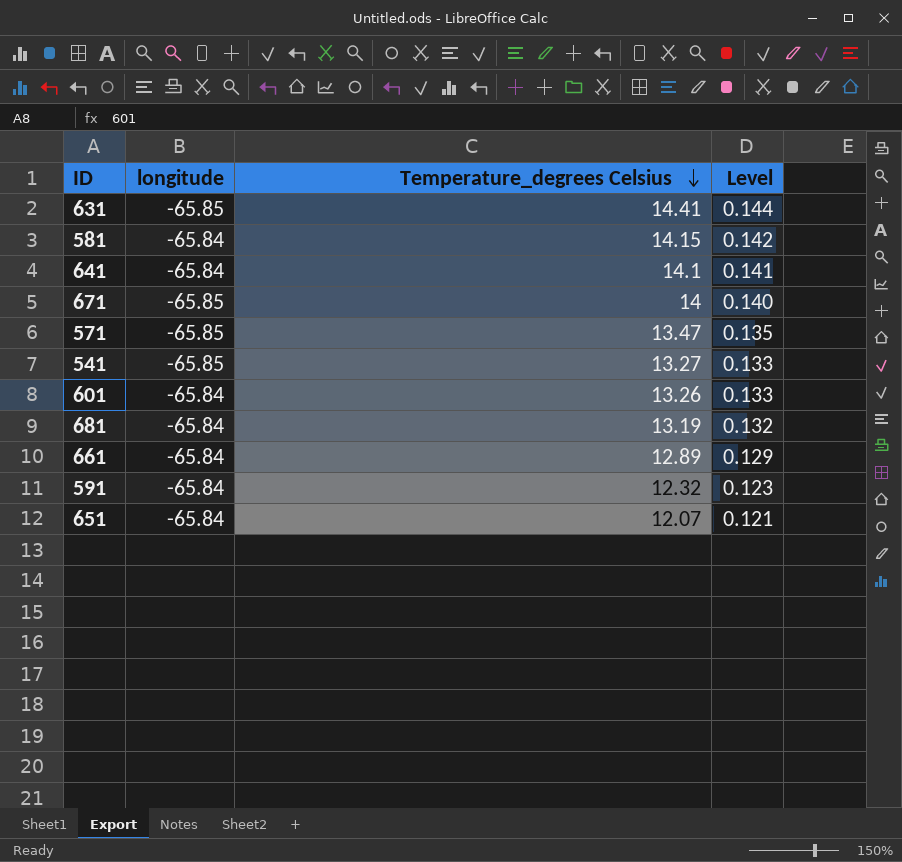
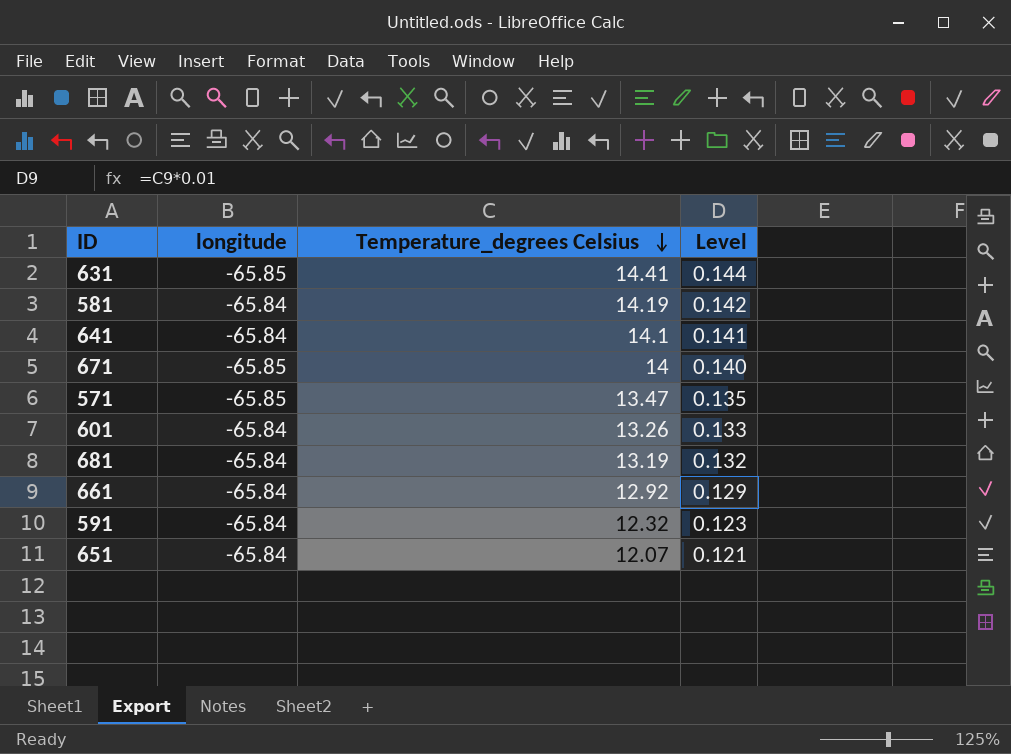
row 541: -65.85 | 13.27 | 0.133 -> none
581 | Temperature_degrees Celsius: 14.15 -> 14.19
661 | Temperature_degrees Celsius: 12.89 -> 12.92

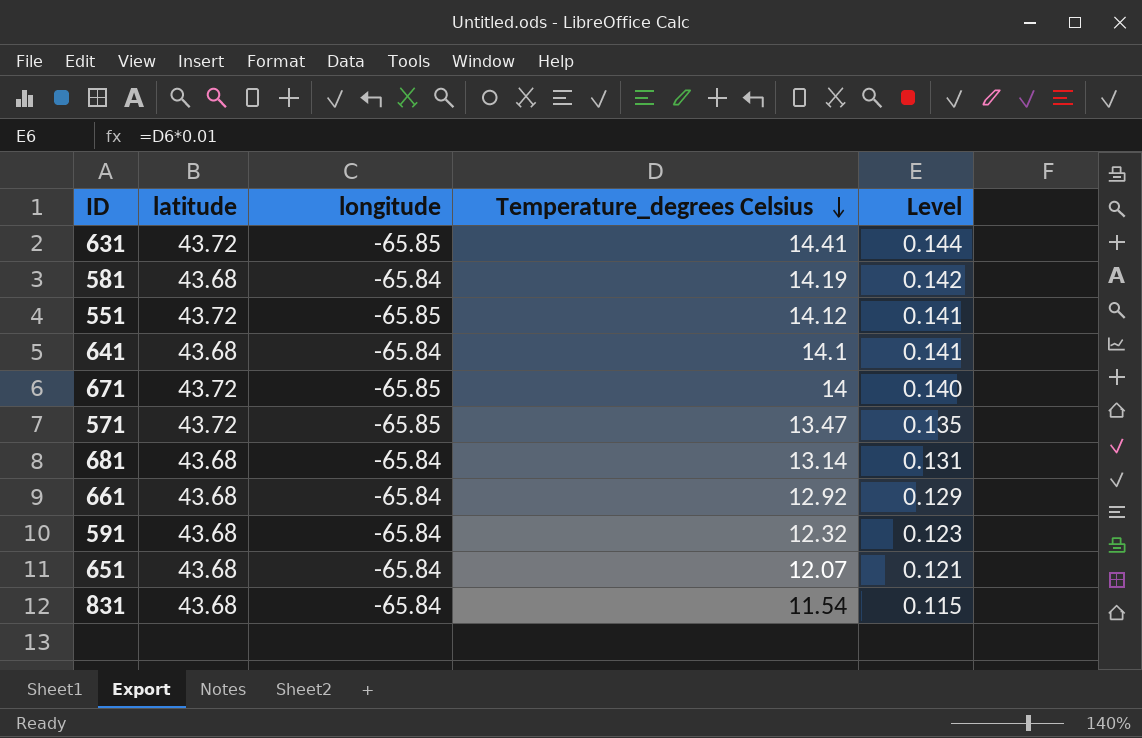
column latitude | position: none -> 2
row 601: -65.84 | 13.26 | 0.133 -> none
row 551: none -> 43.72 | -65.85 | 14.12 | 0.141
681 | Temperature_degrees Celsius: 13.19 -> 13.14
681 | Level: 0.132 -> 0.131
row 831: none -> 43.68 | -65.84 | 11.54 | 0.115

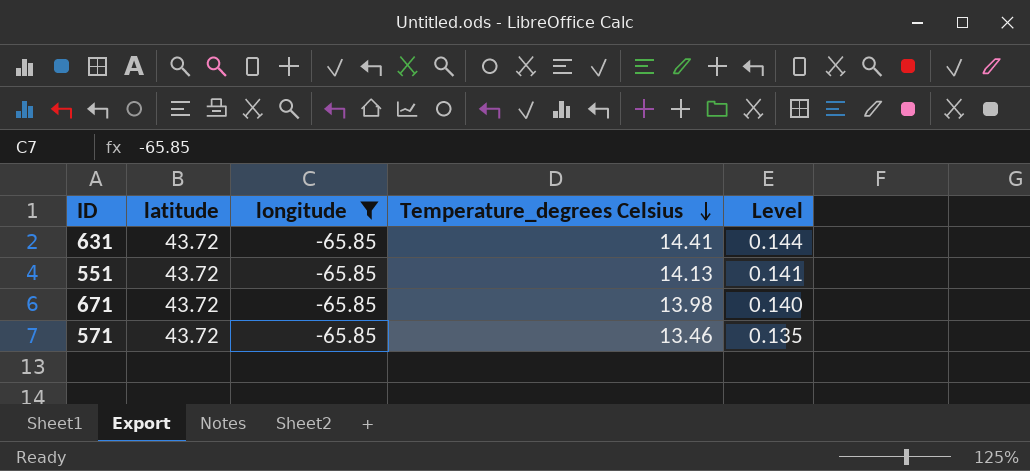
filter: none -> longitude = -65.85
551 | Temperature_degrees Celsius: 14.12 -> 14.13
671 | Temperature_degrees Celsius: 14 -> 13.98
571 | Temperature_degrees Celsius: 13.47 -> 13.46

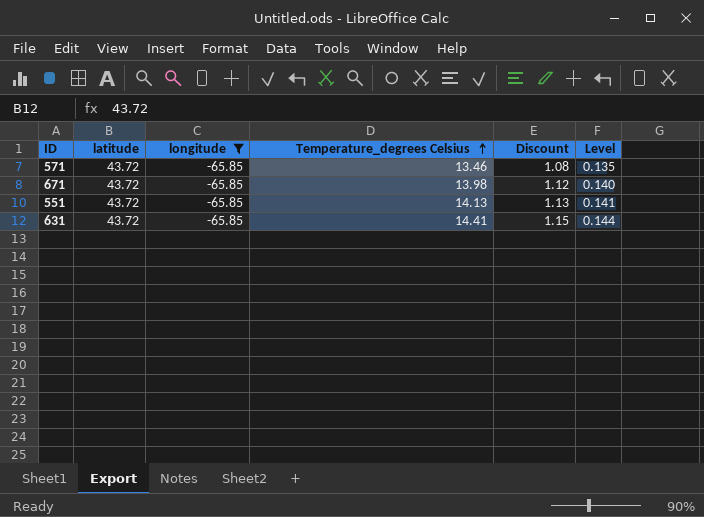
row order: Temperature_degrees Celsius descending -> Temperature_degrees Celsius ascending
column Discount | formula: none -> [Temperature_degrees Celsius] * 0.08

